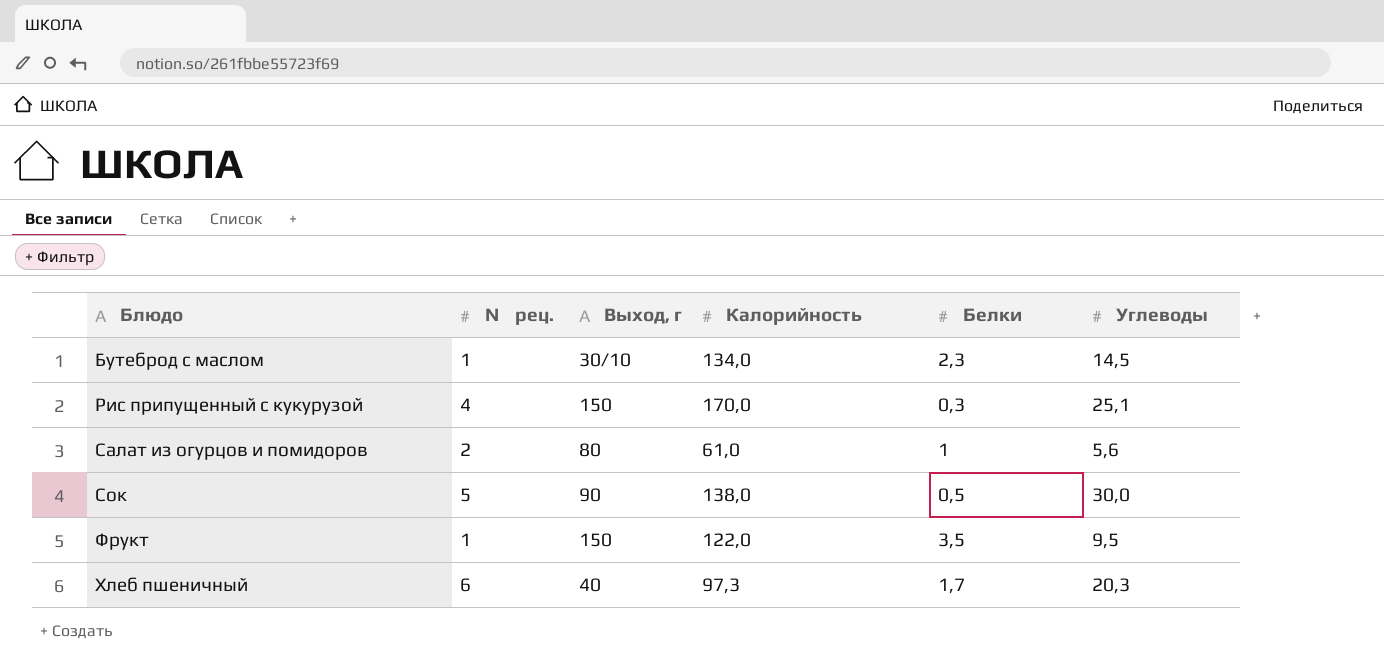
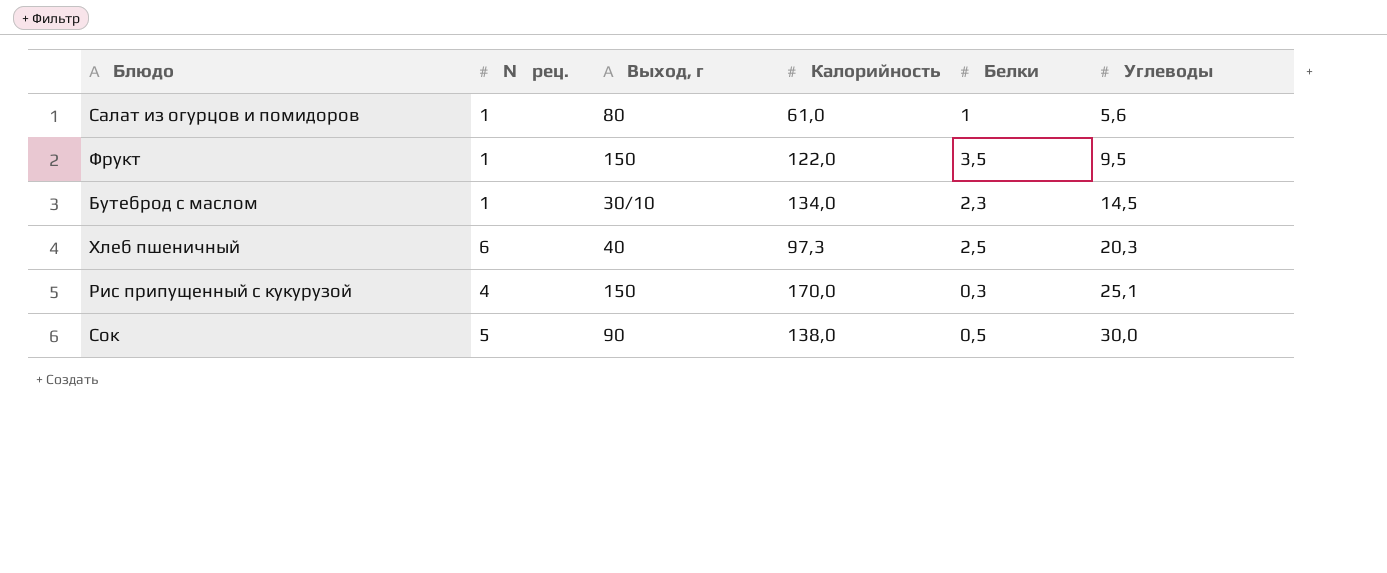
row order: Блюдо ascending -> Углеводы ascending
Салат из огурцов и помидоров | № рец.: 2 -> 1
Хлеб пшеничный | Белки: 1,7 -> 2,5

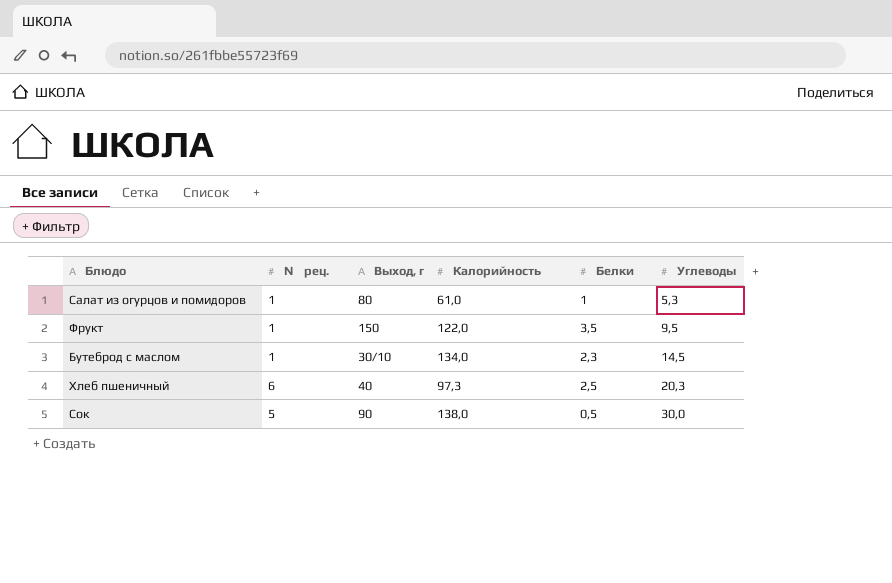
row Рис припущенный с кукурузой: 4 | 150 | 170,0 | 0,3 | 25,1 -> none
Салат из огурцов и помидоров | Углеводы: 5,6 -> 5,3

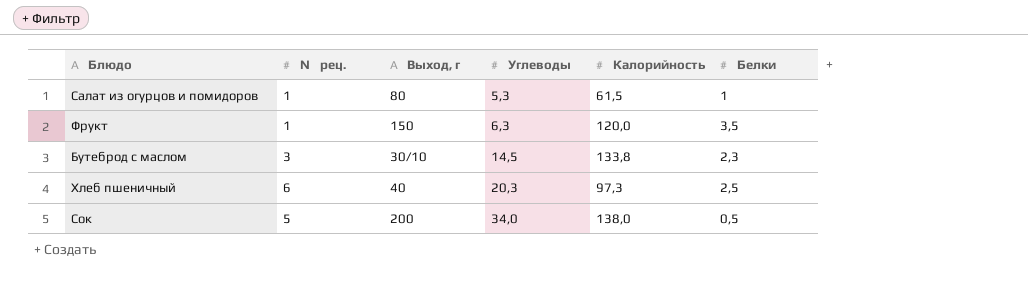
column Углеводы | position: 6 -> 4
Салат из огурцов и помидоров | Калорийность: 61,0 -> 61,5
Фрукт | Углеводы: 9,5 -> 6,3
Фрукт | Калорийность: 122,0 -> 120,0
Бутеброд с маслом | № рец.: 1 -> 3
Бутеброд с маслом | Калорийность: 134,0 -> 133,8
Сок | Выход, г: 90 -> 200
Сок | Углеводы: 30,0 -> 34,0

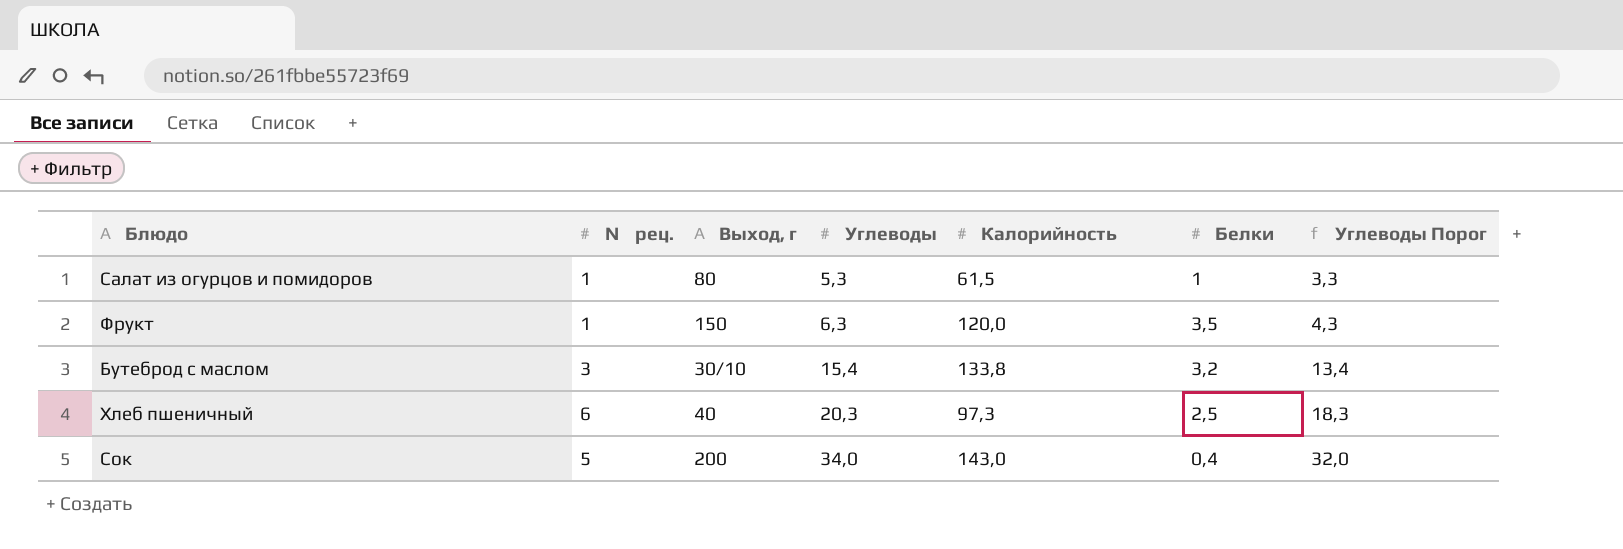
column Углеводы Порог | formula: none -> [Углеводы] - 2
Бутеброд с маслом | Углеводы: 14,5 -> 15,4
Бутеброд с маслом | Белки: 2,3 -> 3,2
Сок | Калорийность: 138,0 -> 143,0
Сок | Белки: 0,5 -> 0,4

